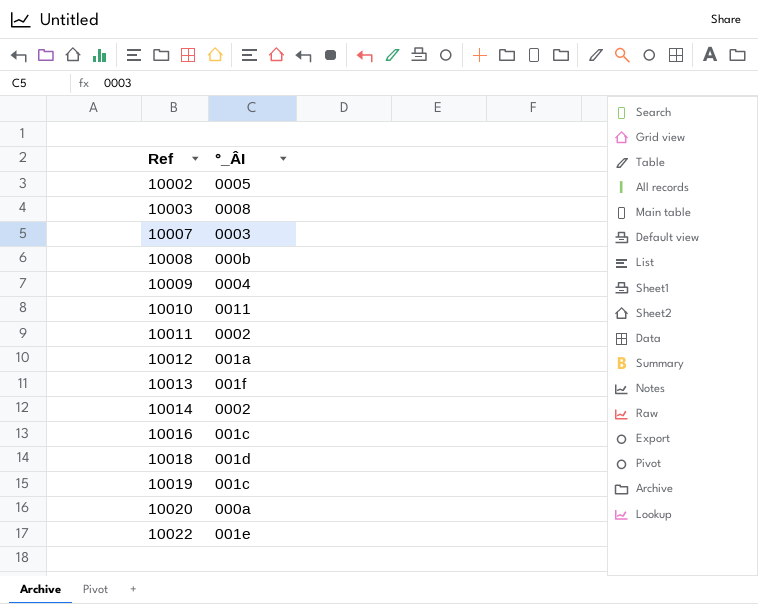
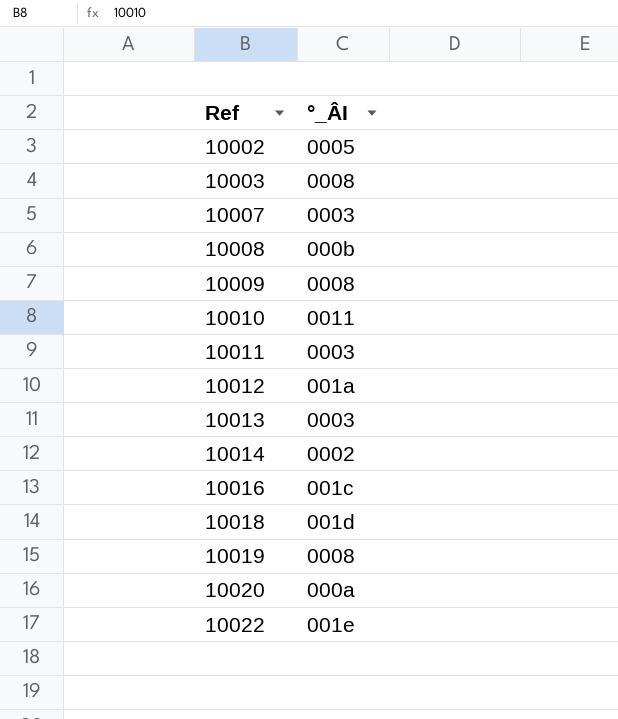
10009 | °_ÂI: 0004 -> 0008
10011 | °_ÂI: 0002 -> 0003
10013 | °_ÂI: 001f -> 0003
10019 | °_ÂI: 001c -> 0008

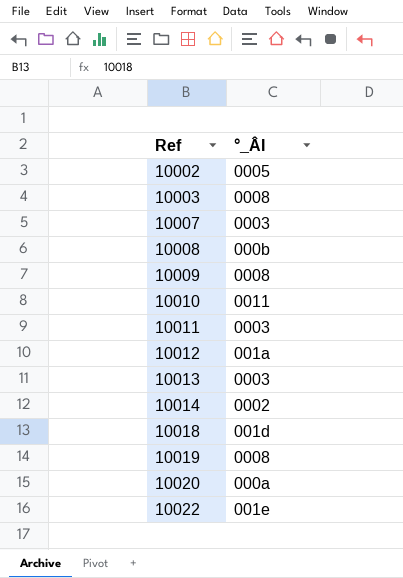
row 10016: 001c -> none

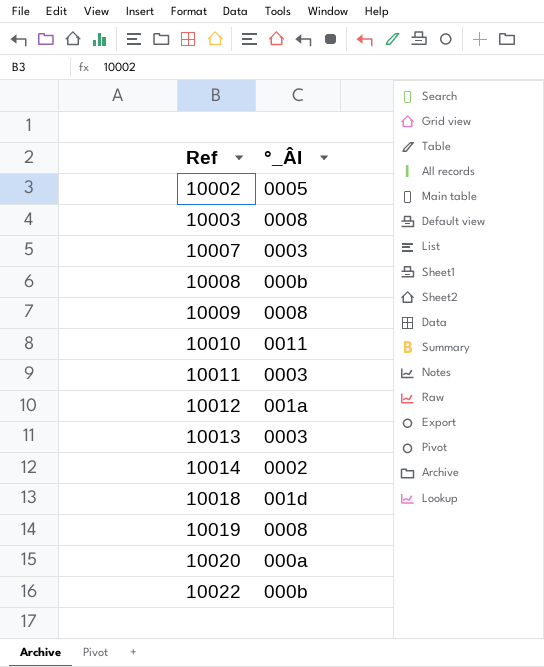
10022 | °_ÂI: 001e -> 000b

